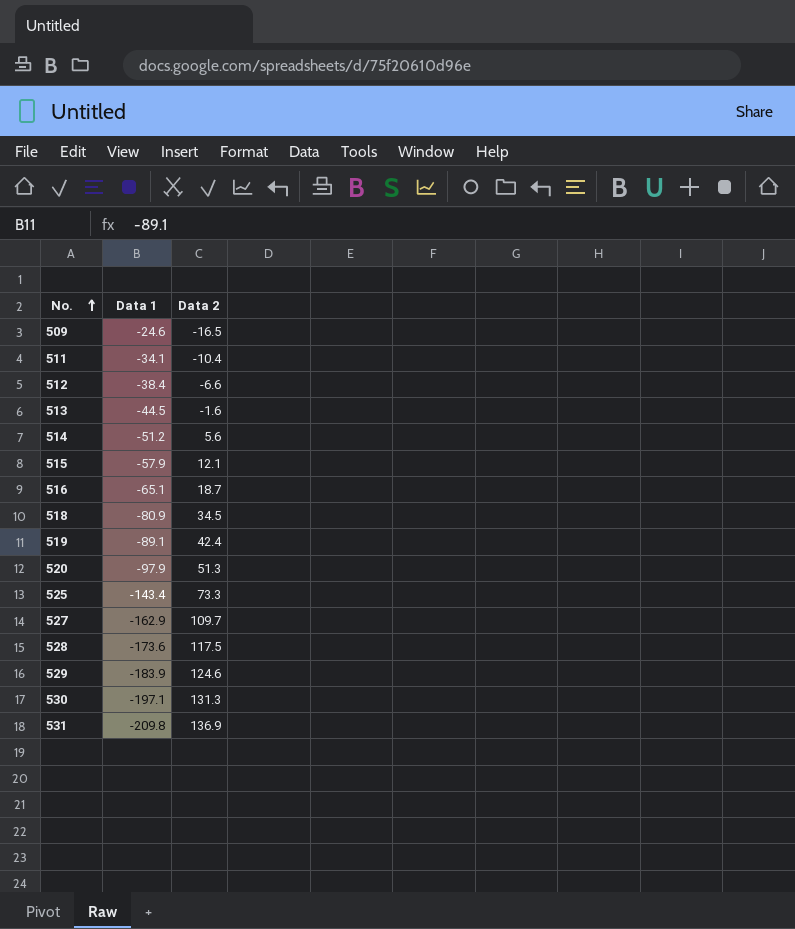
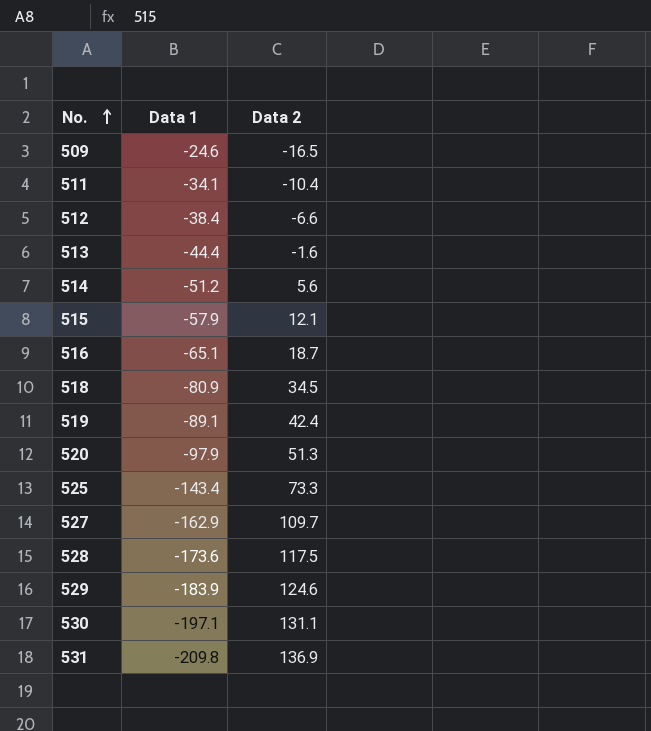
513 | Data 1: -44.5 -> -44.4
530 | Data 2: 131.3 -> 131.1

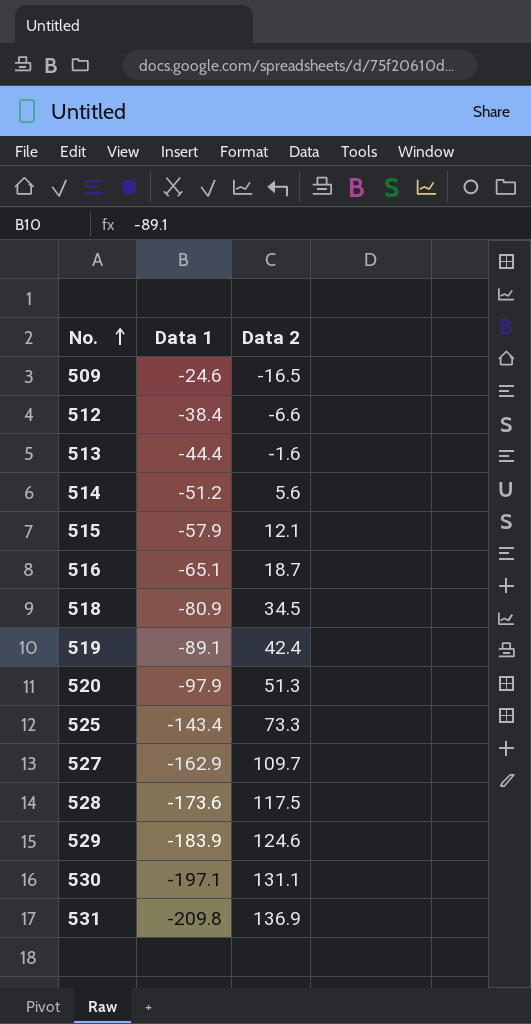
row 511: -34.1 | -10.4 -> none

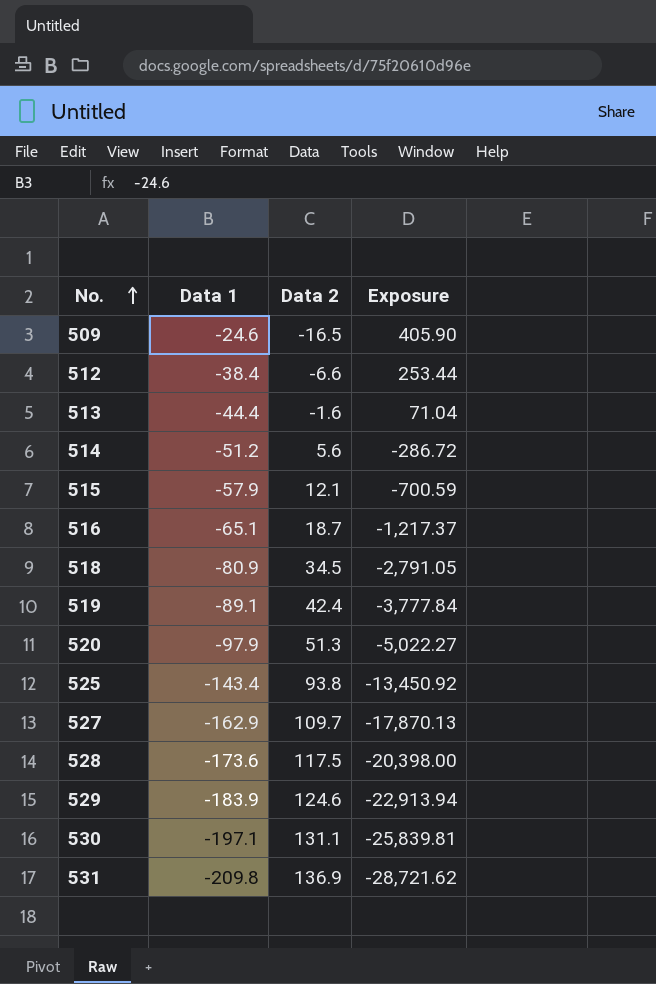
column Exposure | formula: none -> [Data 1] * [Data 2]
525 | Data 2: 73.3 -> 93.8

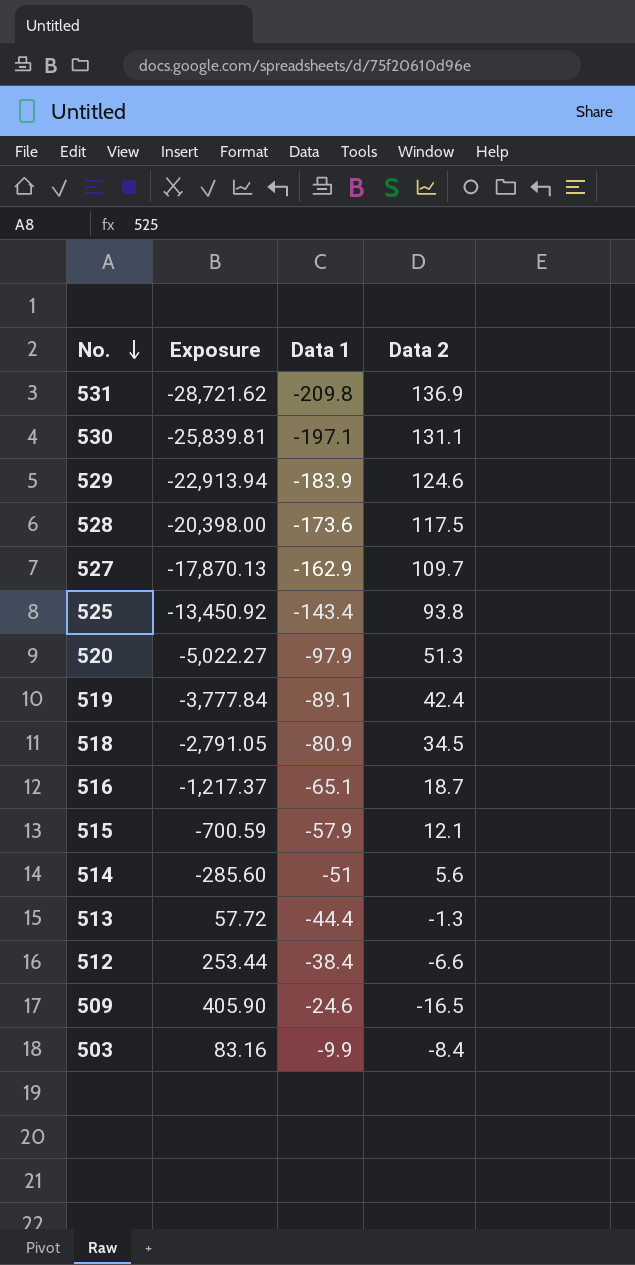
row order: No. ascending -> No. descending
column Exposure | position: 4 -> 2
514 | Exposure: -286.72 -> -285.60
514 | Data 1: -51.2 -> -51
513 | Exposure: 71.04 -> 57.72
513 | Data 2: -1.6 -> -1.3
row 503: none -> 83.16 | -9.9 | -8.4

